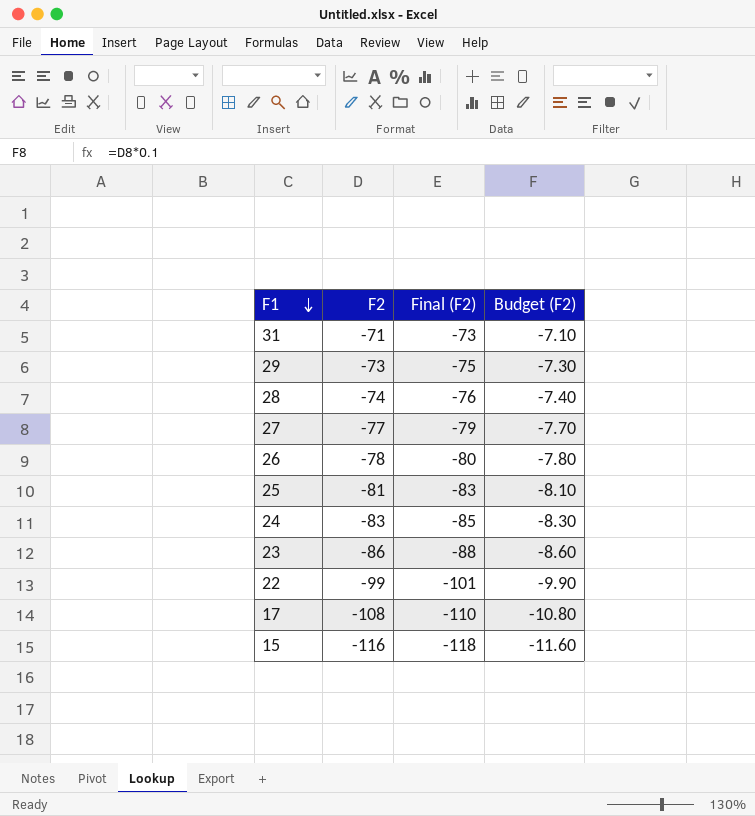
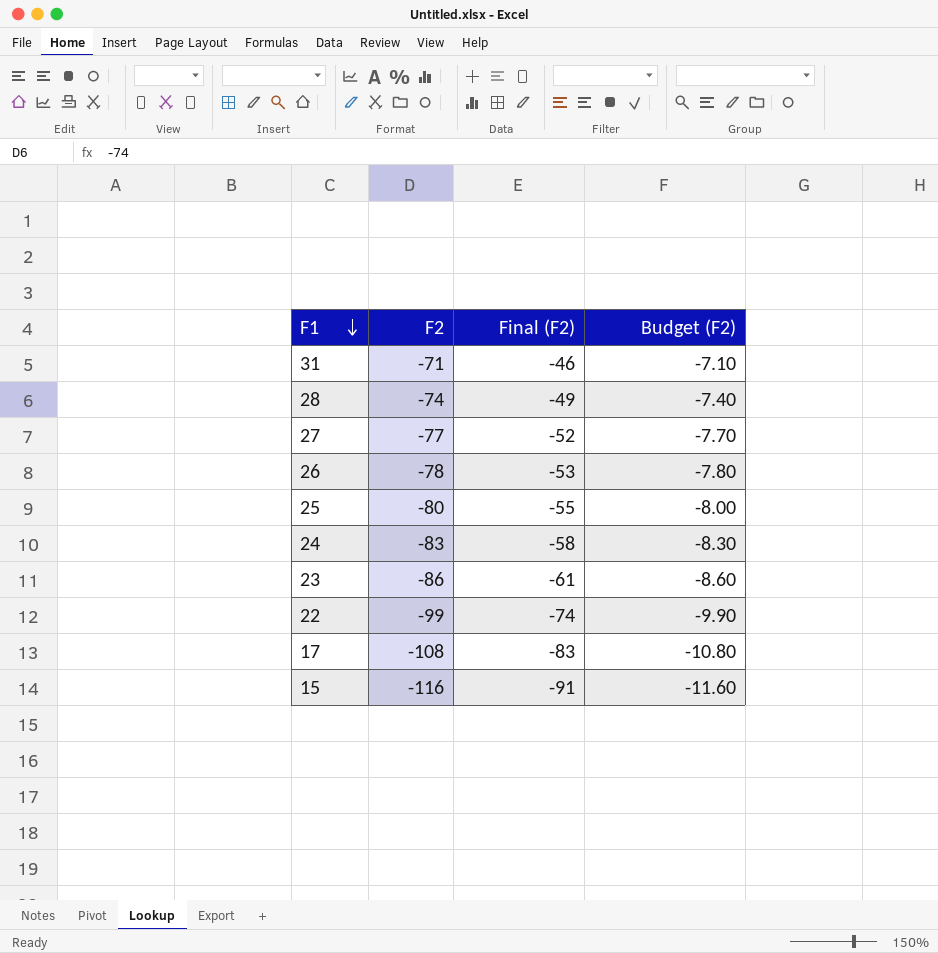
column Final (F2) | formula: [F2] - 2 -> [F2] + 25
row 29: -73 | -75 | -7.30 -> none
25 | F2: -81 -> -80
25 | Budget (F2): -8.10 -> -8.00

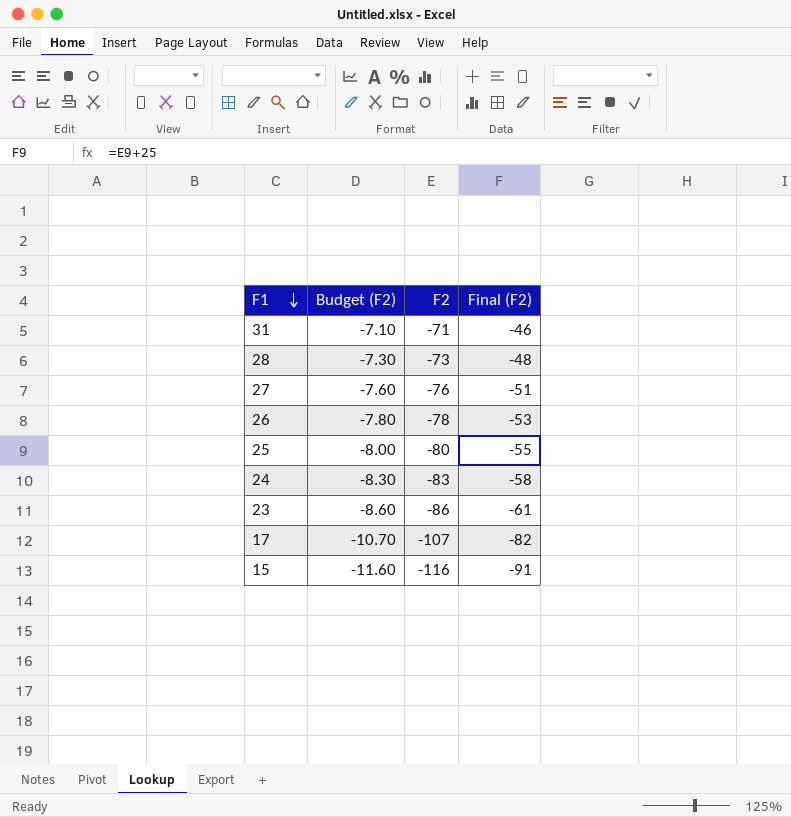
column Budget (F2) | position: 4 -> 2
row 22: -99 | -74 | -9.90 -> none
28 | Budget (F2): -7.40 -> -7.30
28 | F2: -74 -> -73
28 | Final (F2): -49 -> -48
27 | Budget (F2): -7.70 -> -7.60
27 | F2: -77 -> -76
27 | Final (F2): -52 -> -51
17 | Budget (F2): -10.80 -> -10.70
17 | F2: -108 -> -107
17 | Final (F2): -83 -> -82

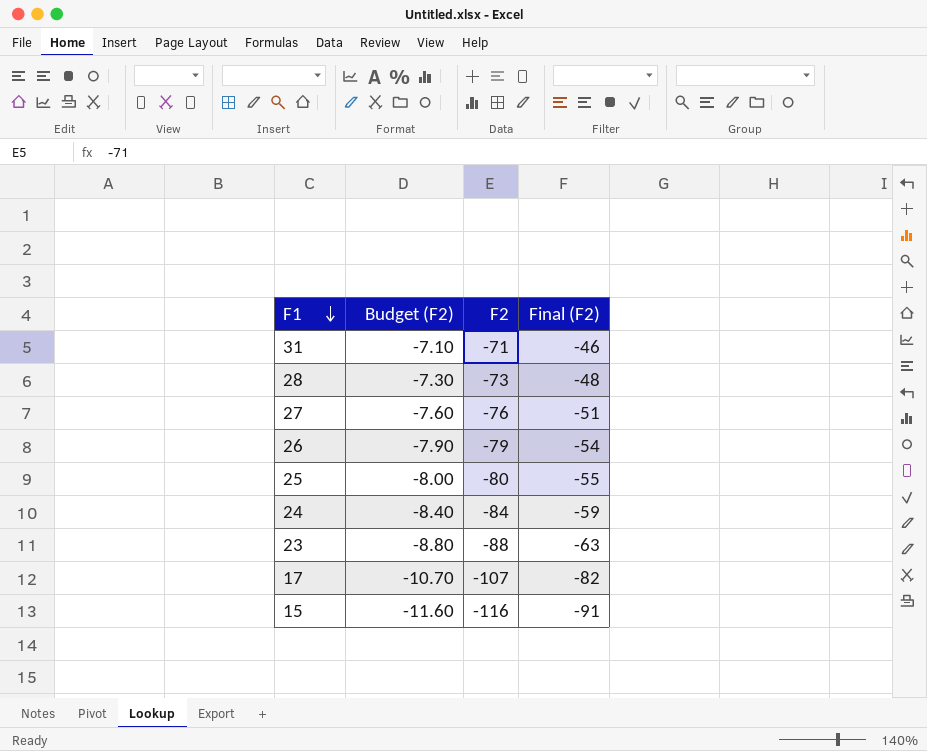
26 | Budget (F2): -7.80 -> -7.90
26 | F2: -78 -> -79
26 | Final (F2): -53 -> -54
24 | Budget (F2): -8.30 -> -8.40
24 | F2: -83 -> -84
24 | Final (F2): -58 -> -59
23 | Budget (F2): -8.60 -> -8.80
23 | F2: -86 -> -88
23 | Final (F2): -61 -> -63

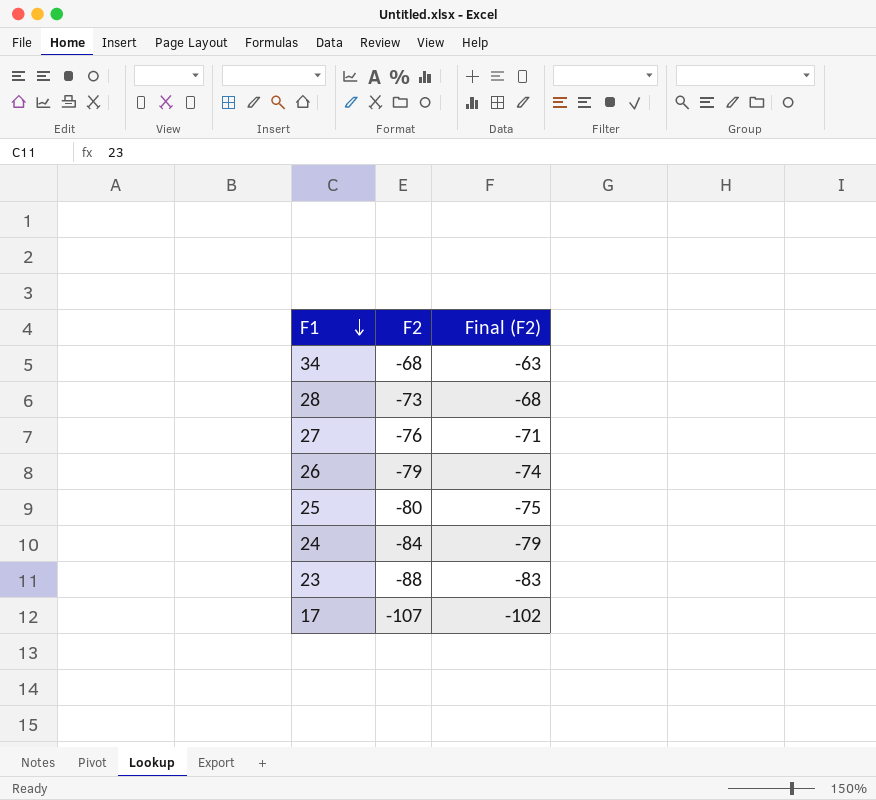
column Budget (F2) | formula: [F2] * 0.1 -> none
column Final (F2) | formula: [F2] + 25 -> [F2] + 5
row 31: -7.10 | -71 | -46 -> none
row 15: -11.60 | -116 | -91 -> none
row 34: none -> -68 | -63

